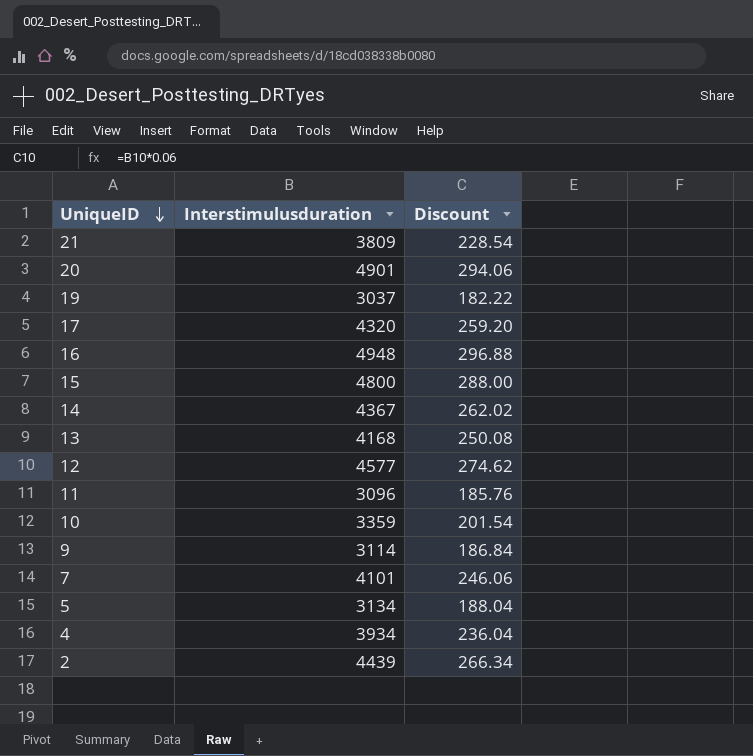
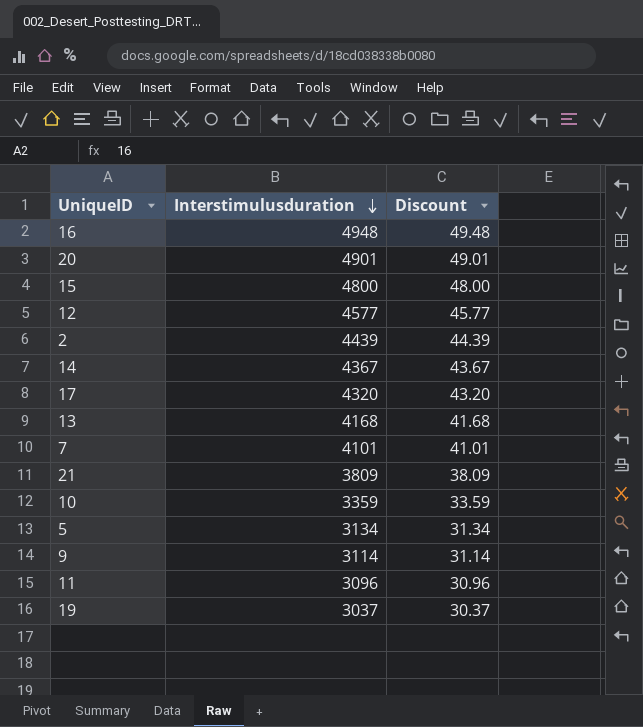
row order: UniqueID descending -> Interstimulusduration descending
column Discount | formula: [Interstimulusduration] * 0.06 -> [Interstimulusduration] * 0.01
row 4: 3934 | 236.04 -> none

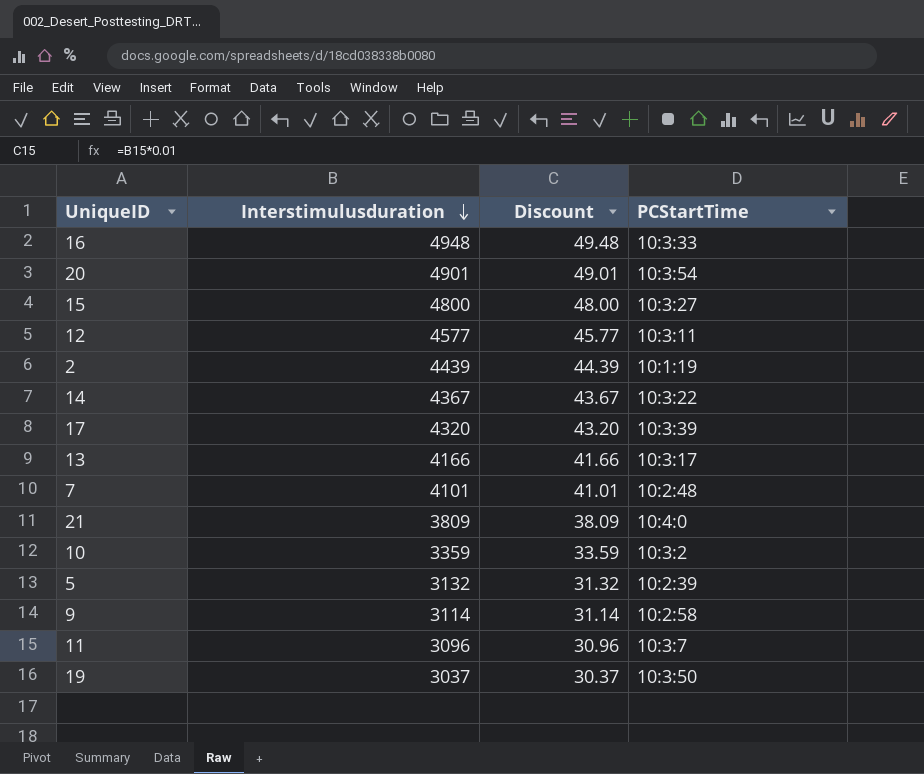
column PCStartTime | position: none -> 4
13 | Interstimulusduration: 4168 -> 4166
13 | Discount: 41.68 -> 41.66
5 | Interstimulusduration: 3134 -> 3132
5 | Discount: 31.34 -> 31.32

